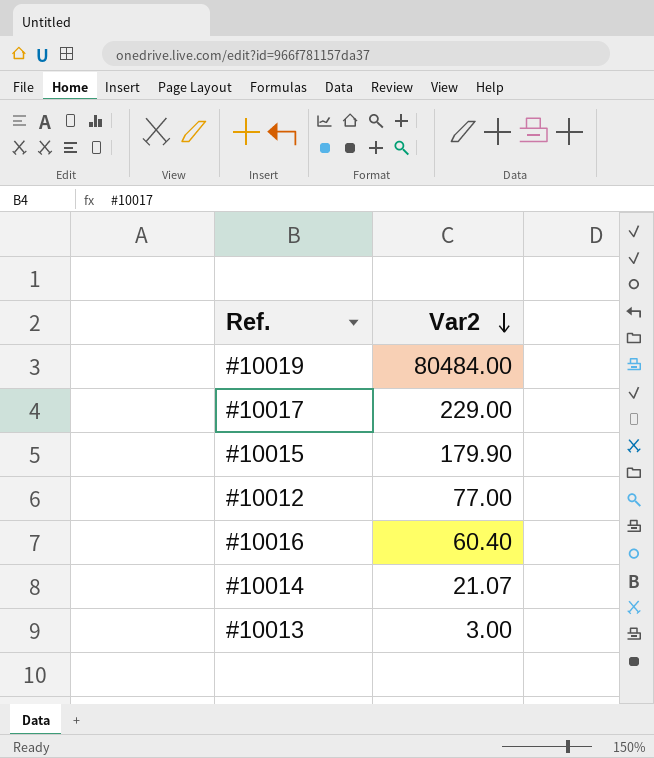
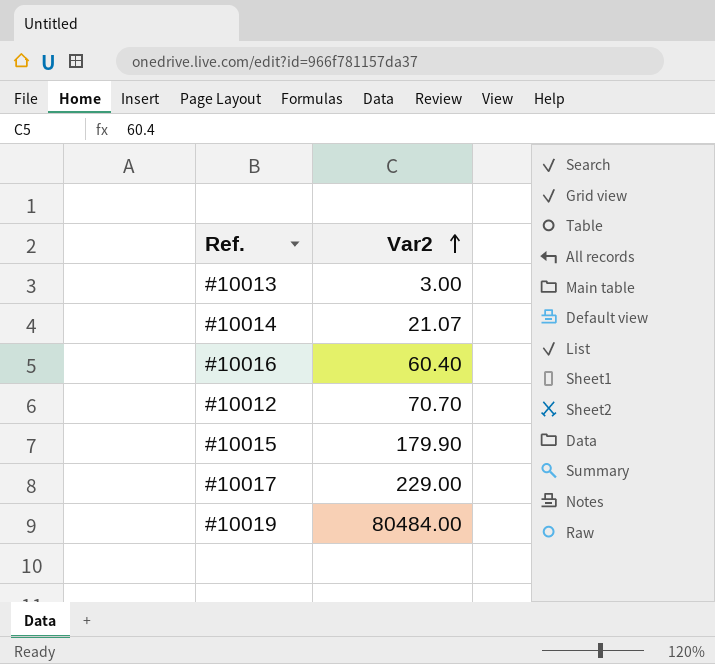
row order: Var2 descending -> Var2 ascending
#10012 | Var2: 77.00 -> 70.70

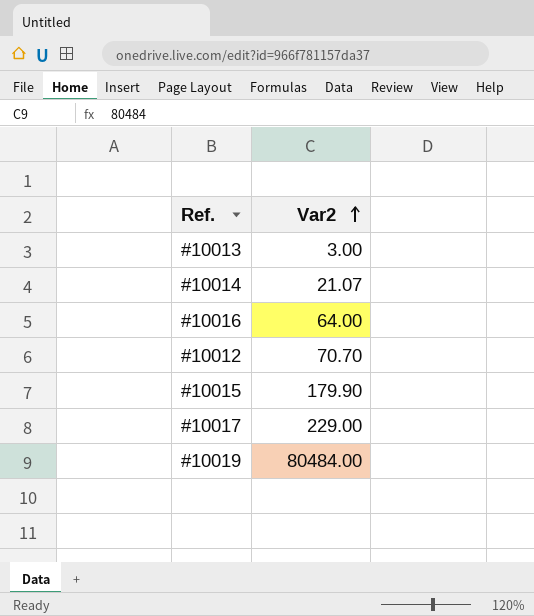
#10016 | Var2: 60.40 -> 64.00

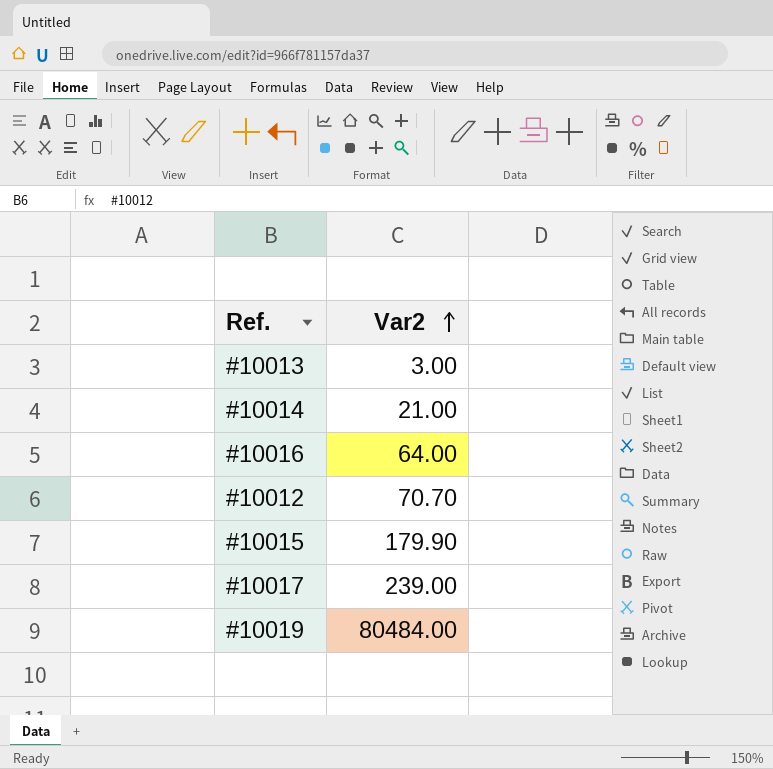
#10014 | Var2: 21.07 -> 21.00
#10017 | Var2: 229.00 -> 239.00

